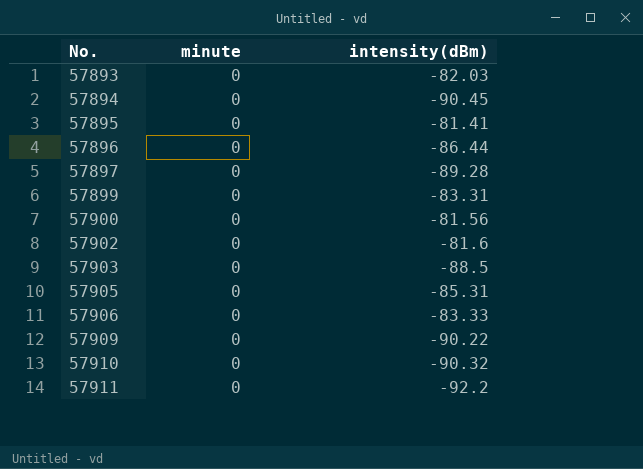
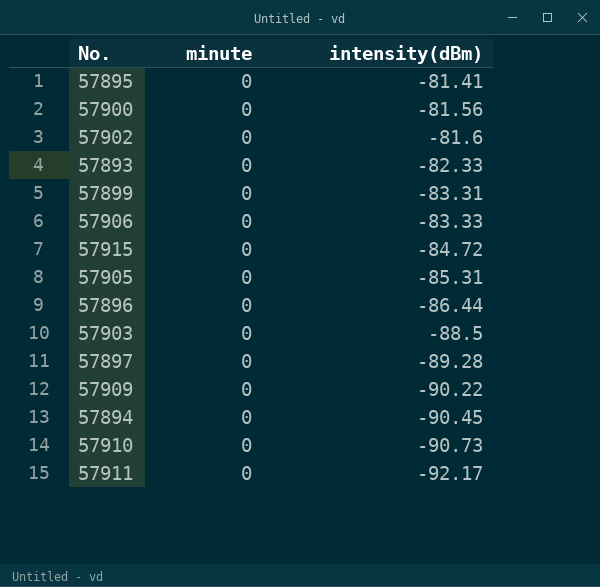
row order: No. ascending -> intensity(dBm) descending
57893 | intensity(dBm): -82.03 -> -82.33
row 57915: none -> 0 | -84.72
57910 | intensity(dBm): -90.32 -> -90.73
57911 | intensity(dBm): -92.2 -> -92.17

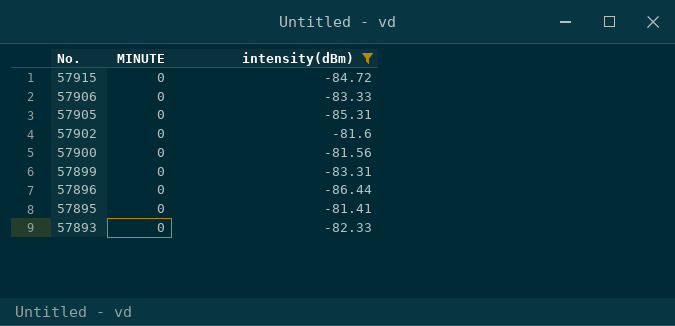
filter: none -> intensity(dBm) >= -86.44
row order: intensity(dBm) descending -> No. descending
column name: minute -> MINUTE

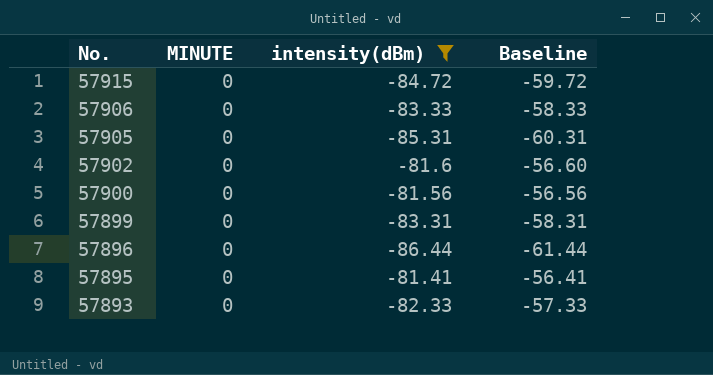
column Baseline | formula: none -> [intensity(dBm)] + 25

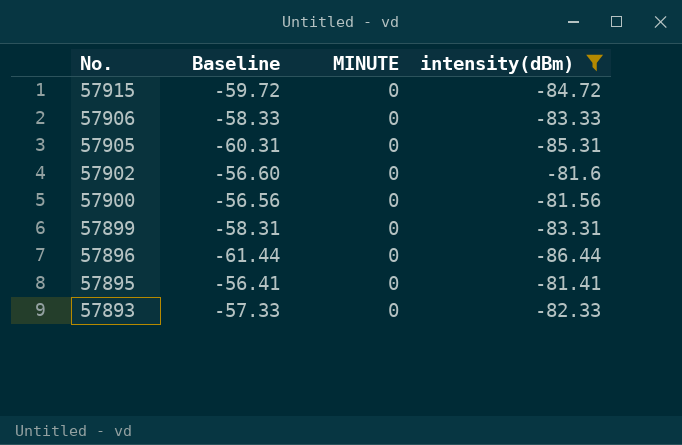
column Baseline | position: 4 -> 2

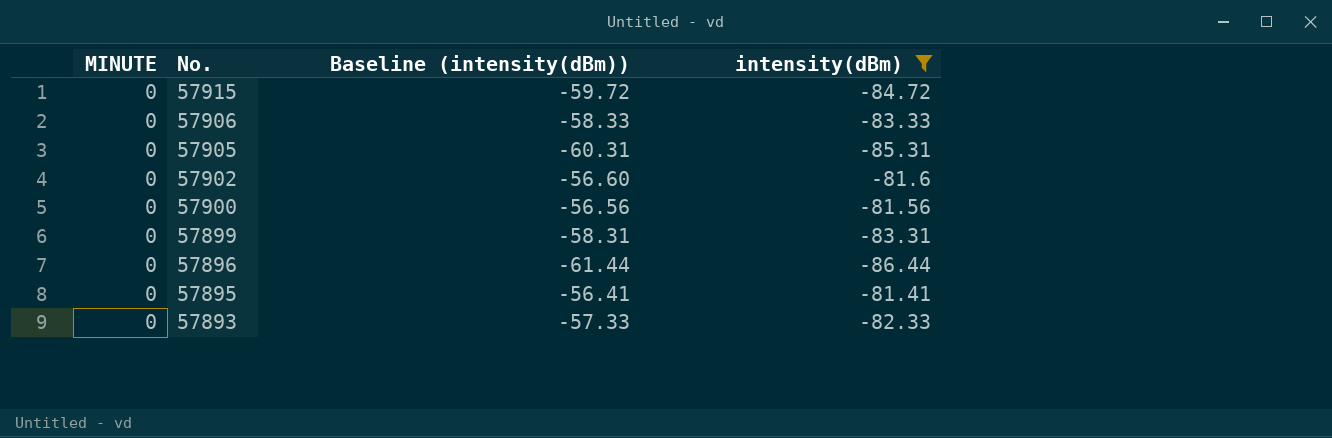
column MINUTE | position: 3 -> 1
column name: Baseline -> Baseline (intensity(dBm))

